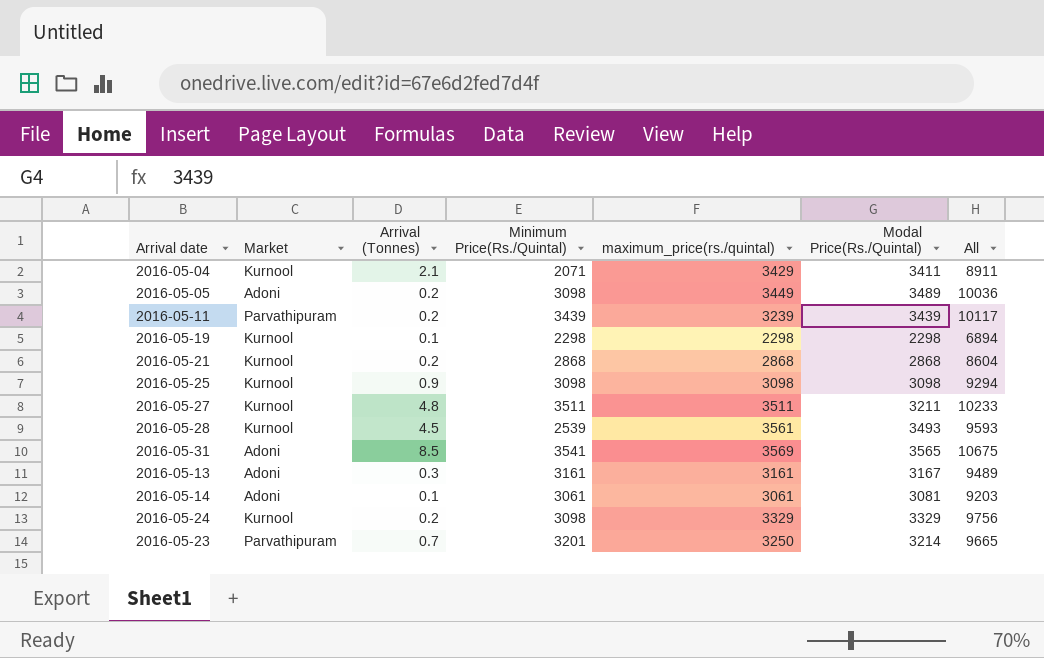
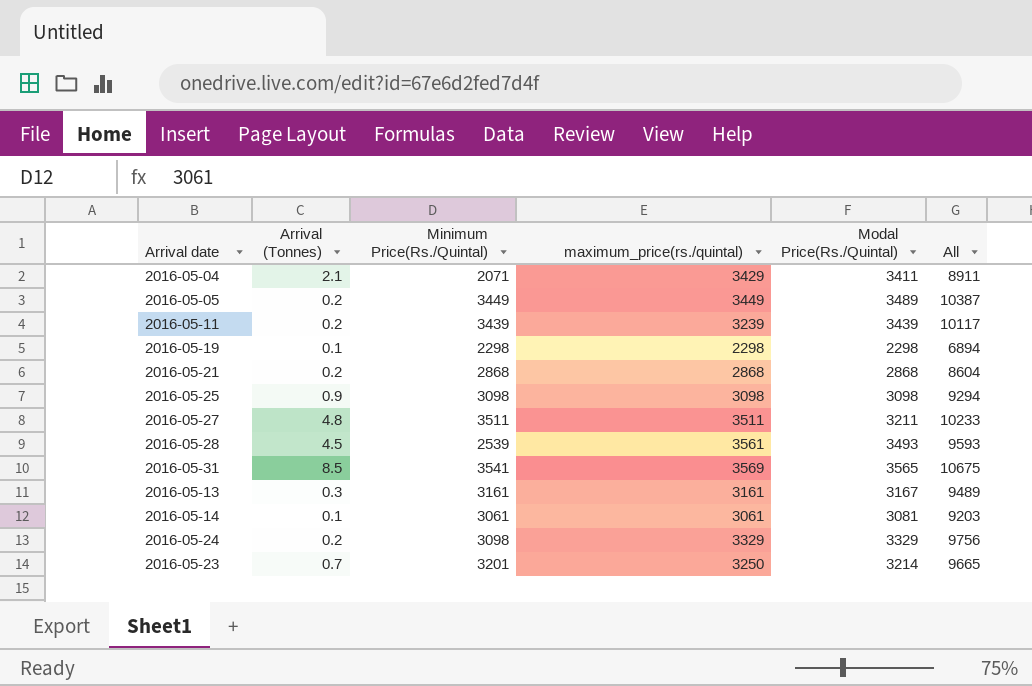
column Market | position: 2 -> none
2016-05-05 | Minimum Price(Rs./Quintal): 3098 -> 3449
2016-05-05 | All: 10036 -> 10387

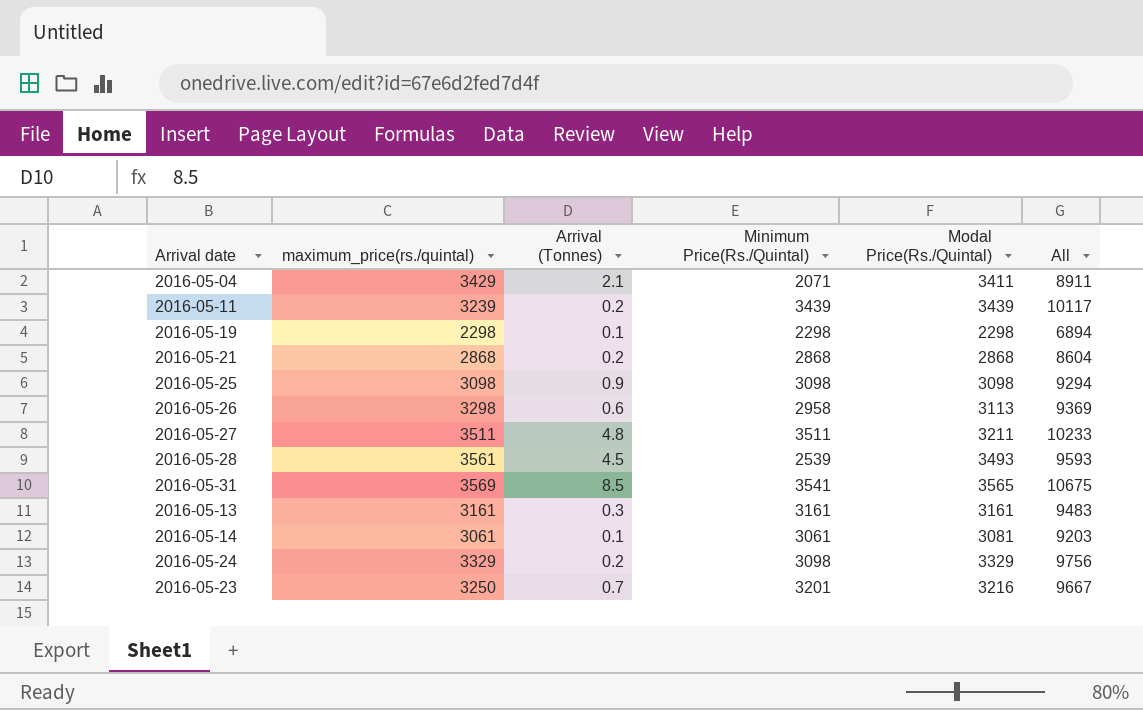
column maximum_price(rs./quintal) | position: 4 -> 2
row 2016-05-05: 0.2 | 3449 | 3449 | 3489 | 10387 -> none
row 2016-05-26: none -> 3298 | 0.6 | 2958 | 3113 | 9369
2016-05-13 | Modal Price(Rs./Quintal): 3167 -> 3161
2016-05-13 | All: 9489 -> 9483
2016-05-23 | Modal Price(Rs./Quintal): 3214 -> 3216
2016-05-23 | All: 9665 -> 9667

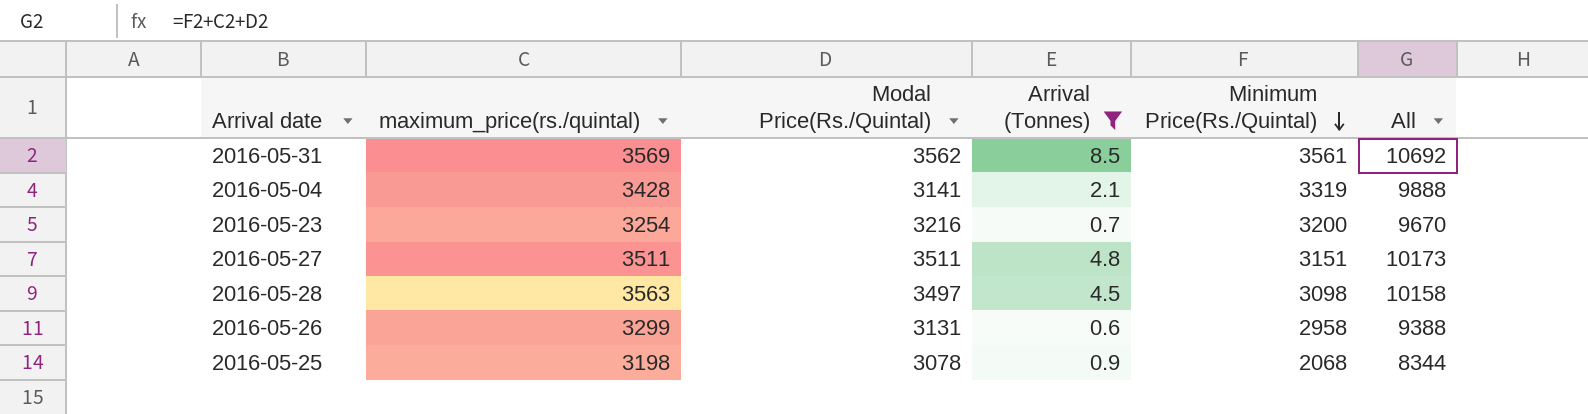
filter: none -> Arrival (Tonnes) >= 0.6
row order: none -> Minimum Price(Rs./Quintal) descending
column Modal Price(Rs./Quintal) | position: 5 -> 3
2016-05-31 | Modal Price(Rs./Quintal): 3565 -> 3562
2016-05-31 | Minimum Price(Rs./Quintal): 3541 -> 3561
2016-05-31 | All: 10675 -> 10692
2016-05-04 | maximum_price(rs./quintal): 3429 -> 3428
2016-05-04 | Modal Price(Rs./Quintal): 3411 -> 3141
2016-05-04 | Minimum Price(Rs./Quintal): 2071 -> 3319
2016-05-04 | All: 8911 -> 9888
2016-05-23 | maximum_price(rs./quintal): 3250 -> 3254
2016-05-23 | Minimum Price(Rs./Quintal): 3201 -> 3200
2016-05-23 | All: 9667 -> 9670
2016-05-27 | Modal Price(Rs./Quintal): 3211 -> 3511
2016-05-27 | Minimum Price(Rs./Quintal): 3511 -> 3151
2016-05-27 | All: 10233 -> 10173
2016-05-28 | maximum_price(rs./quintal): 3561 -> 3563
2016-05-28 | Modal Price(Rs./Quintal): 3493 -> 3497
2016-05-28 | Minimum Price(Rs./Quintal): 2539 -> 3098
2016-05-28 | All: 9593 -> 10158
2016-05-26 | maximum_price(rs./quintal): 3298 -> 3299
2016-05-26 | Modal Price(Rs./Quintal): 3113 -> 3131
2016-05-26 | All: 9369 -> 9388
2016-05-25 | maximum_price(rs./quintal): 3098 -> 3198
2016-05-25 | Modal Price(Rs./Quintal): 3098 -> 3078
2016-05-25 | Minimum Price(Rs./Quintal): 3098 -> 2068
2016-05-25 | All: 9294 -> 8344

